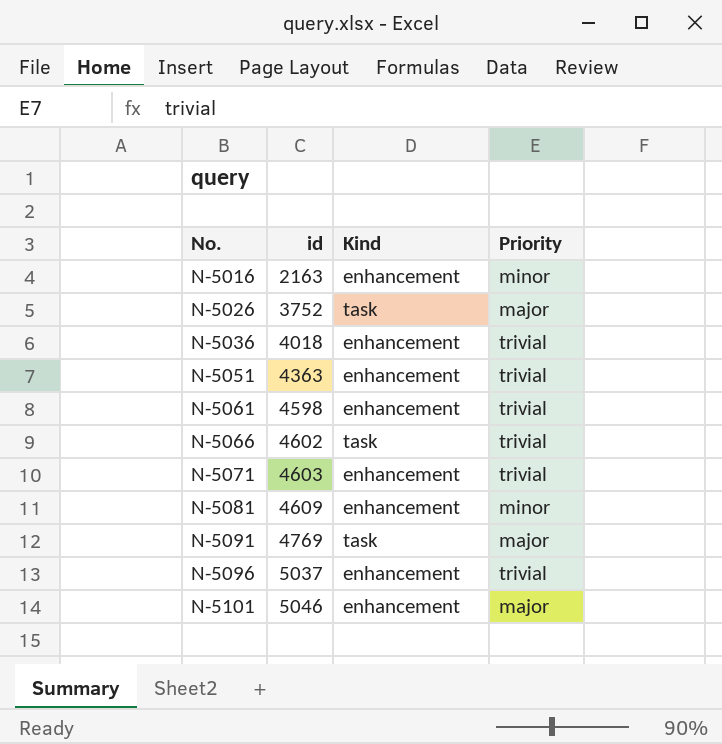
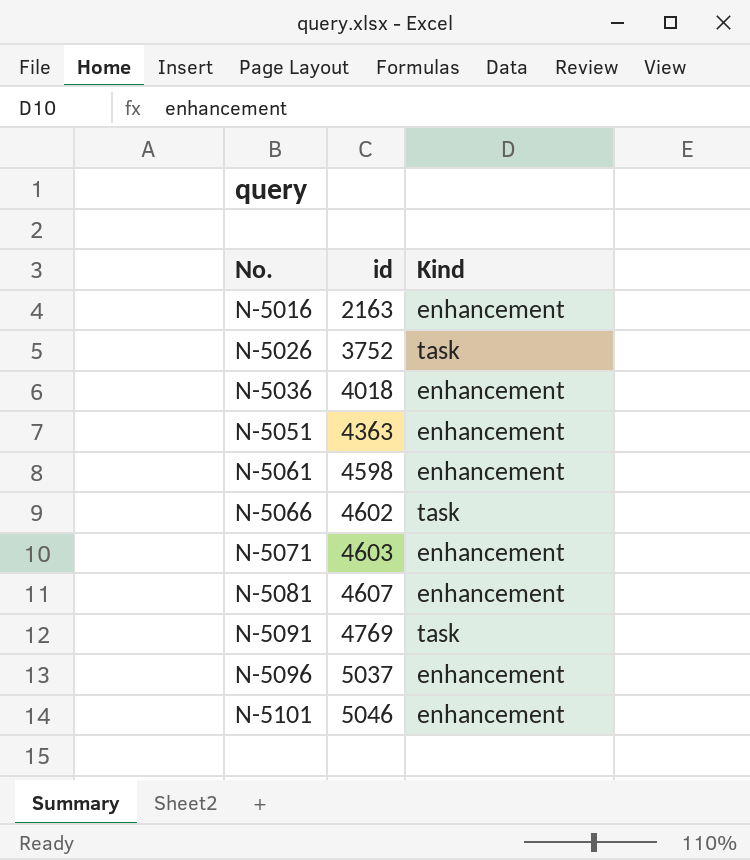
column Priority | position: 4 -> none
N-5081 | id: 4609 -> 4607

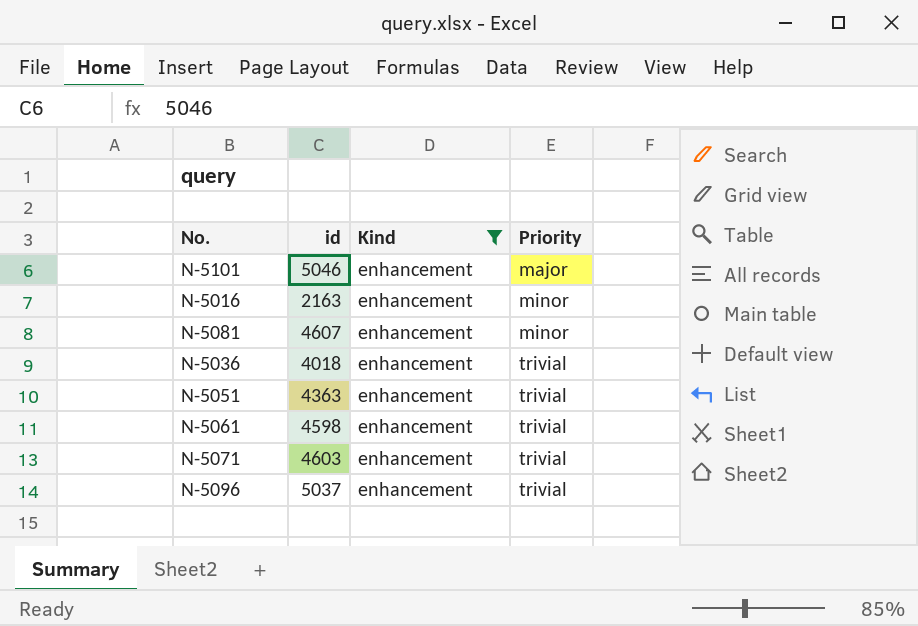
filter: none -> Kind = enhancement
row order: No. ascending -> Priority ascending
column Priority | position: none -> 4

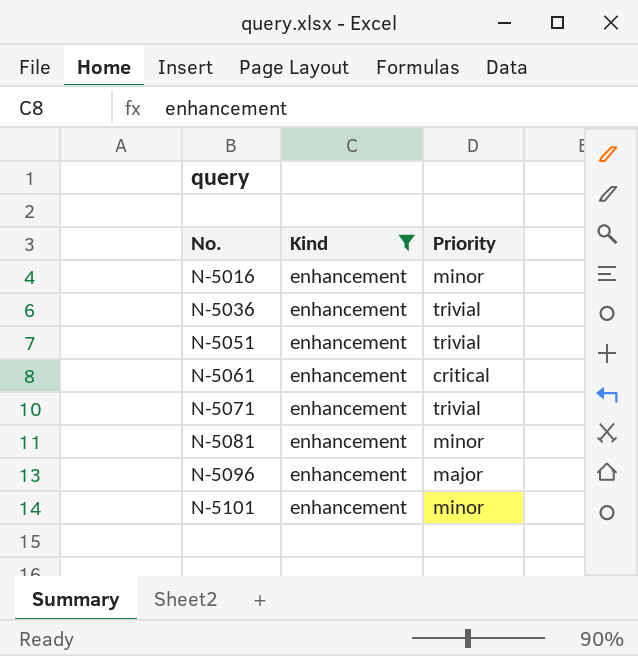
row order: Priority ascending -> No. ascending
column id | position: 2 -> none
N-5061 | Priority: trivial -> critical
N-5096 | Priority: trivial -> major
N-5101 | Priority: major -> minor

